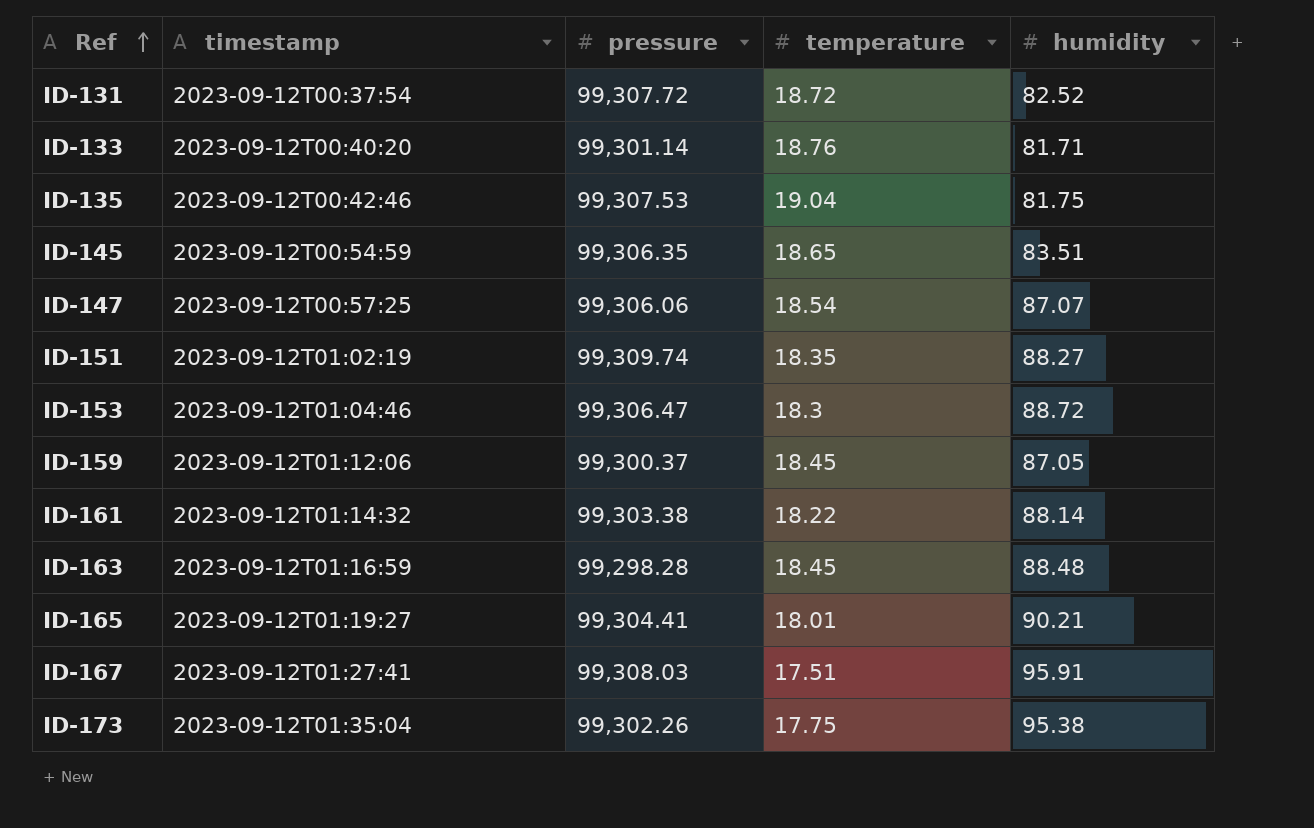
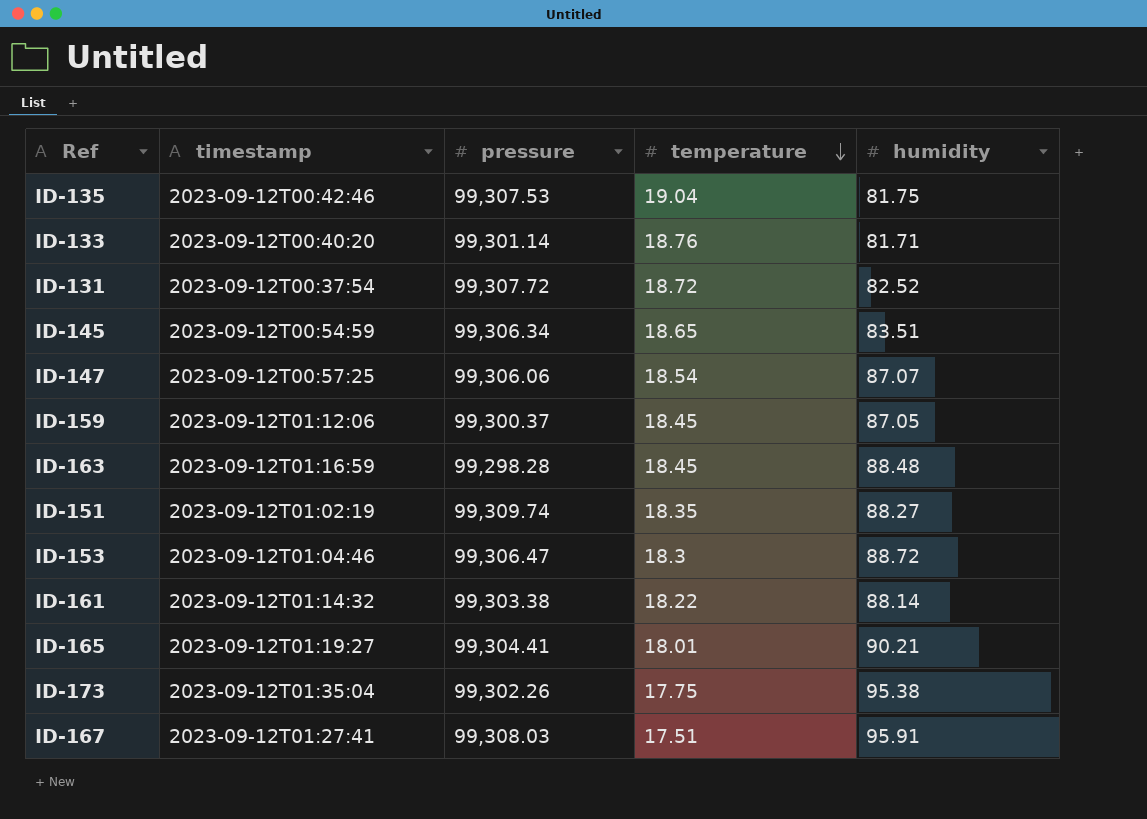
row order: Ref ascending -> temperature descending
ID-145 | pressure: 99,306.35 -> 99,306.34

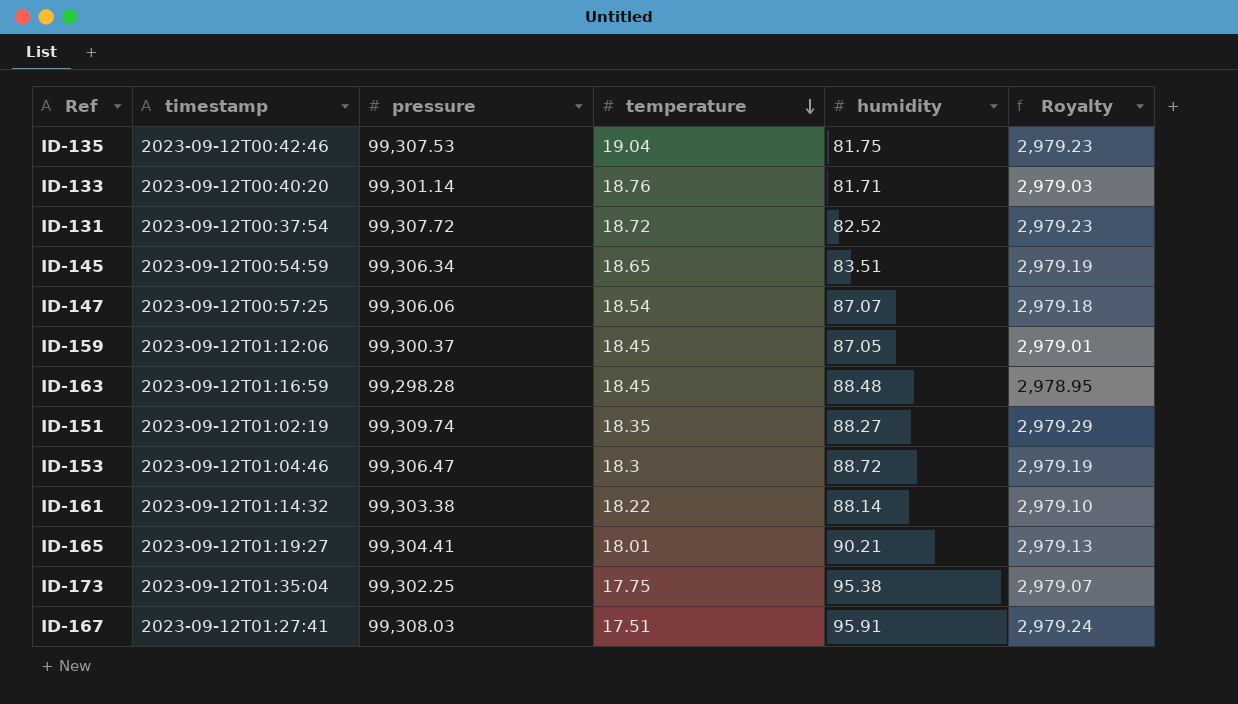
column Royalty | formula: none -> [pressure] * 0.03
ID-173 | pressure: 99,302.26 -> 99,302.25

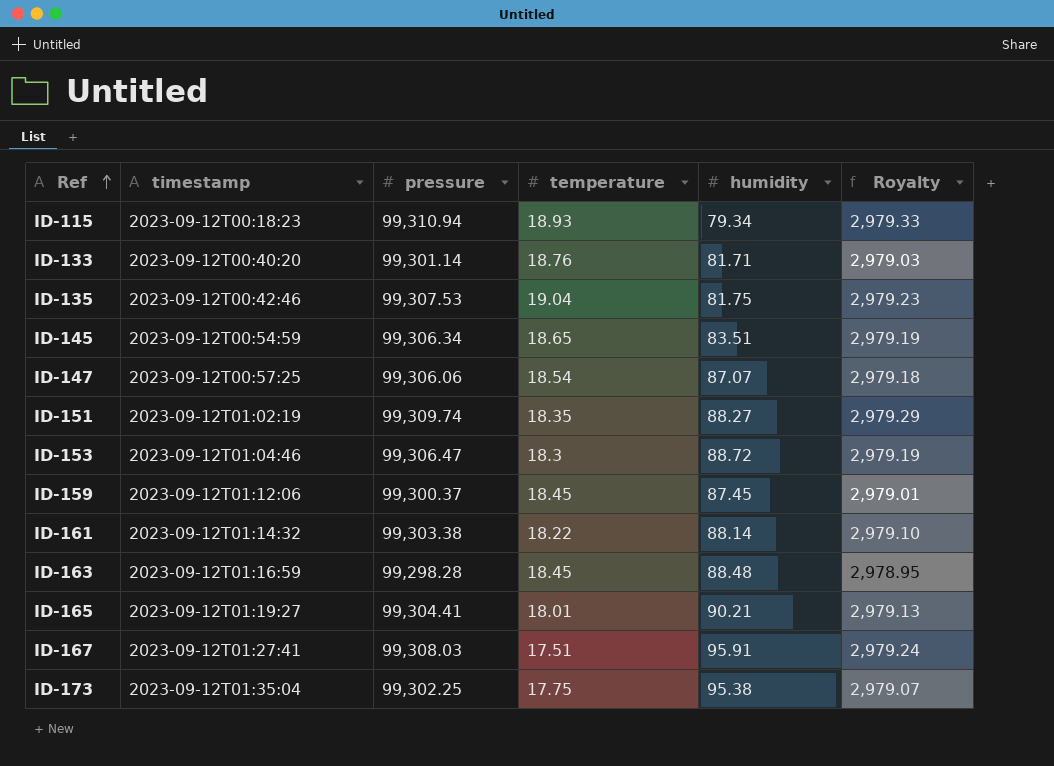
row order: temperature descending -> Ref ascending
row ID-131: 2023-09-12T00:37:54 | 99,307.72 | 18.72 | 82.52 | 2,979.23 -> none
row ID-115: none -> 2023-09-12T00:18:23 | 99,310.94 | 18.93 | 79.34 | 2,979.33
ID-159 | humidity: 87.05 -> 87.45

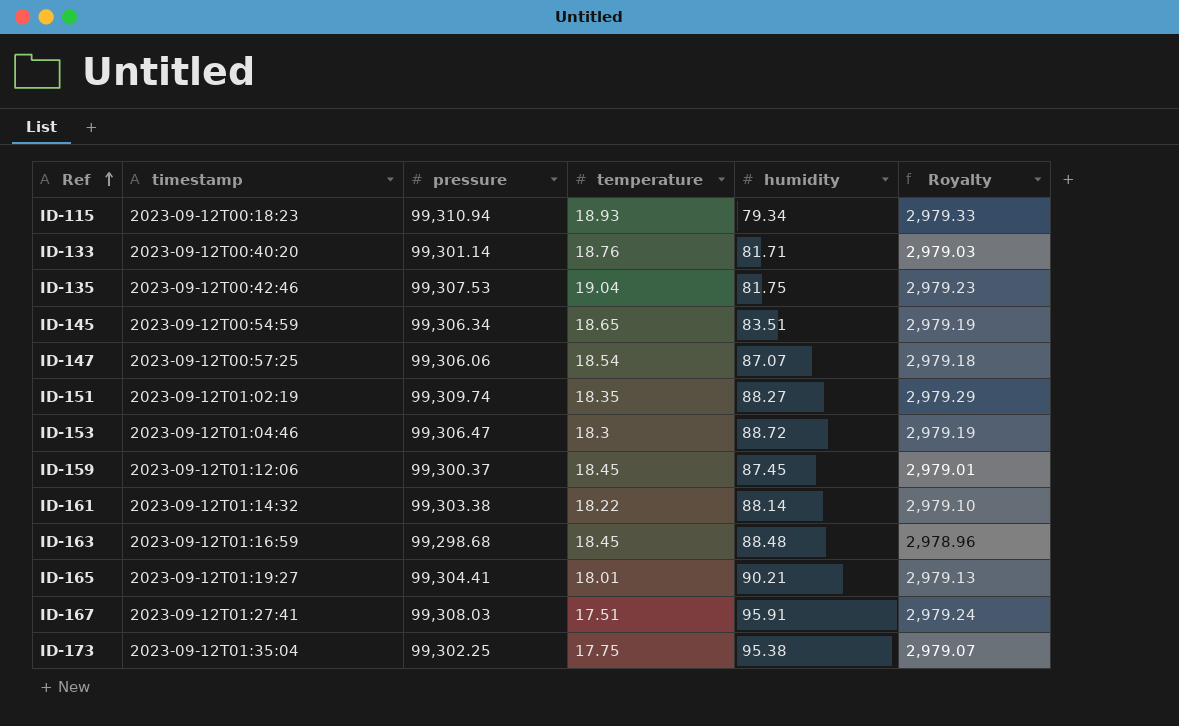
ID-163 | pressure: 99,298.28 -> 99,298.68
ID-163 | Royalty: 2,978.95 -> 2,978.96

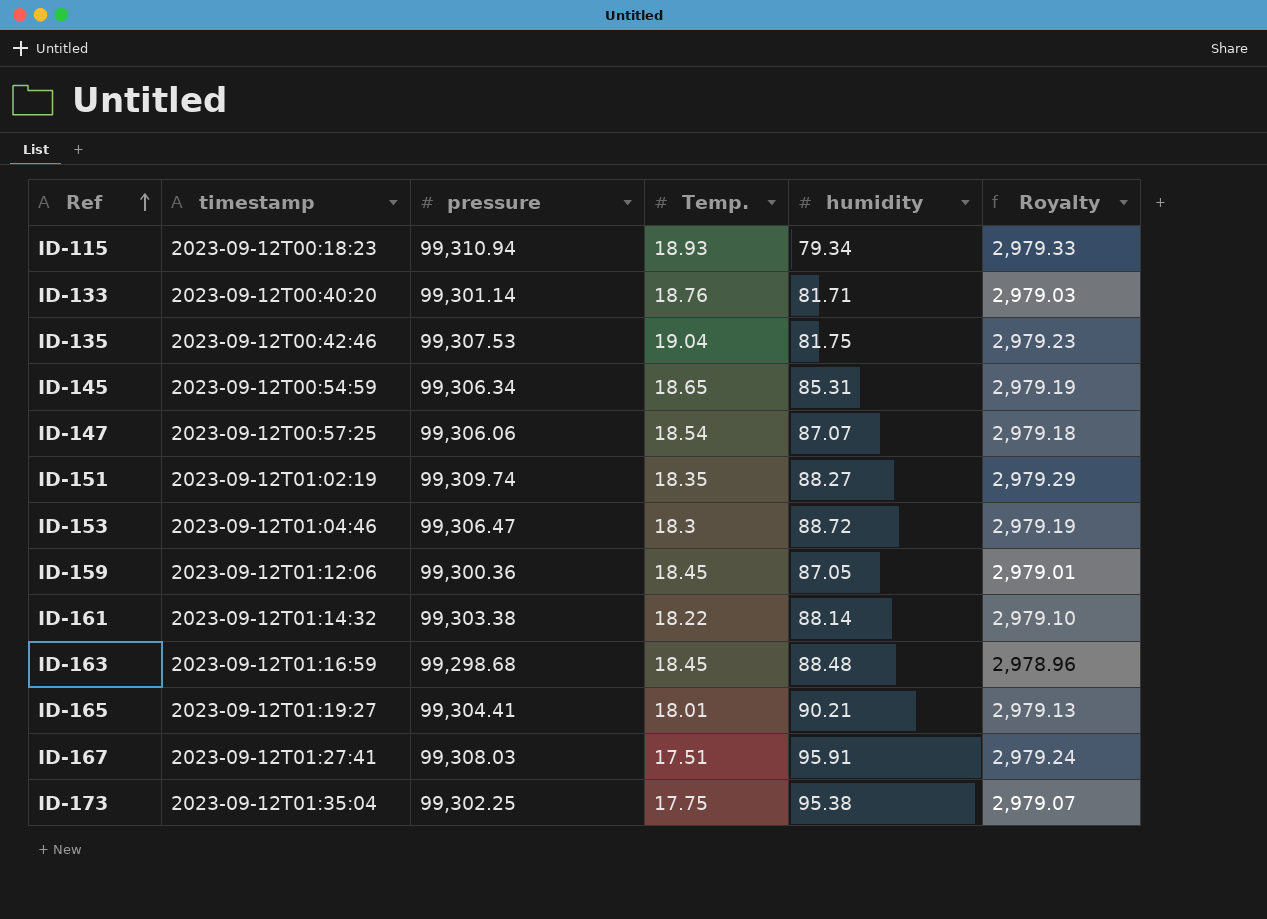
column name: temperature -> Temp.
ID-145 | humidity: 83.51 -> 85.31
ID-159 | pressure: 99,300.37 -> 99,300.36
ID-159 | humidity: 87.45 -> 87.05

